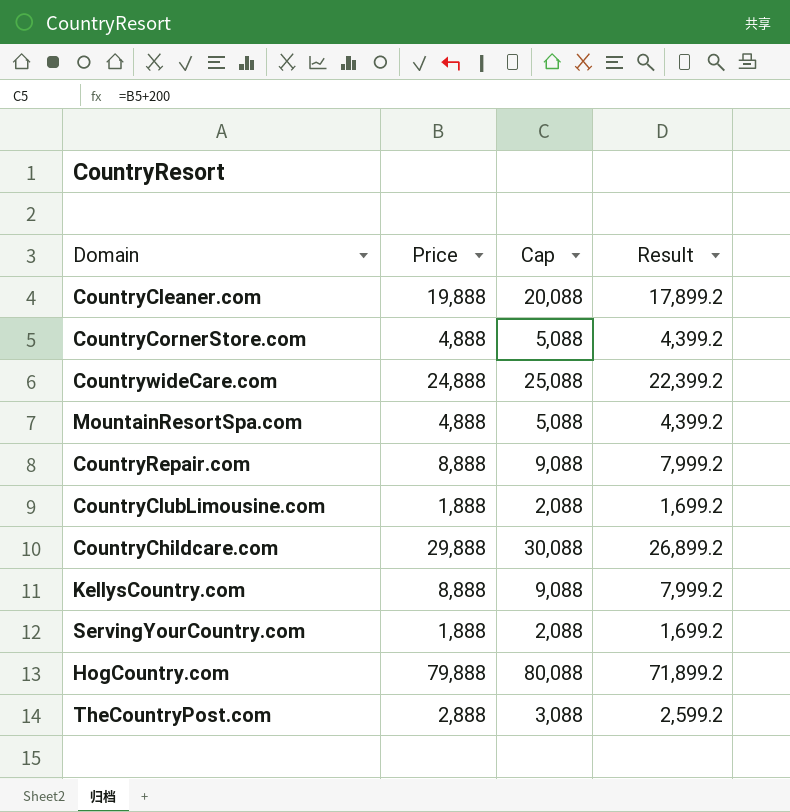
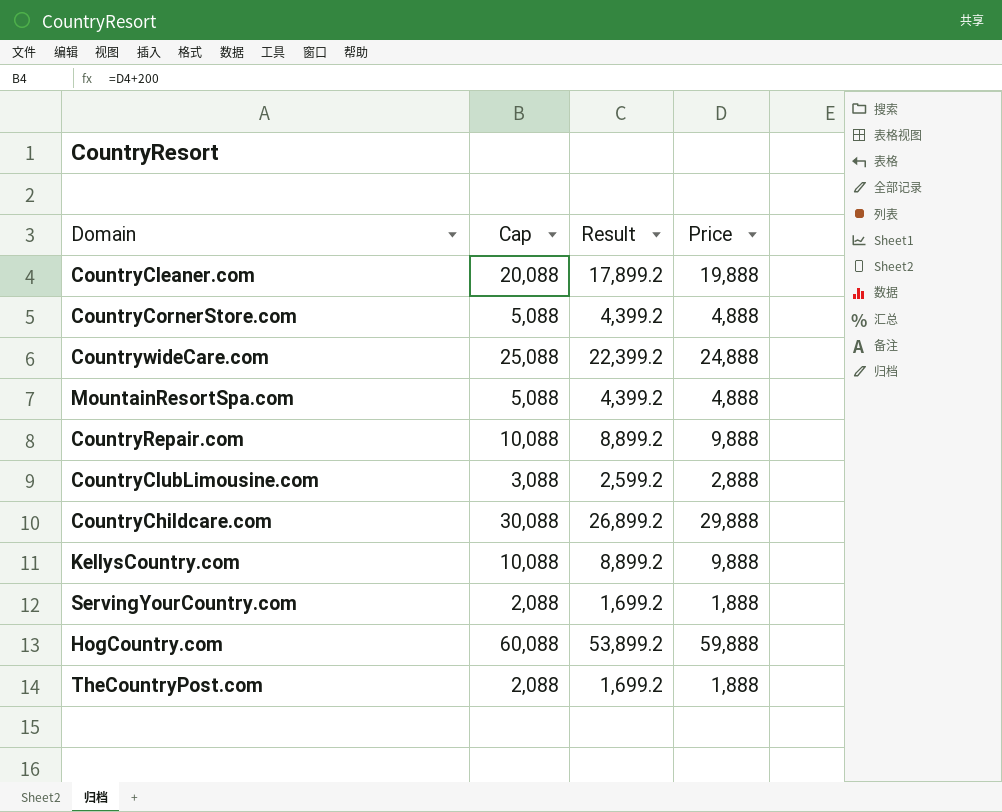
column Price | position: 2 -> 4
CountryRepair.com | Cap: 9,088 -> 10,088
CountryRepair.com | Result: 7,999.2 -> 8,899.2
CountryRepair.com | Price: 8,888 -> 9,888
CountryClubLimousine.com | Cap: 2,088 -> 3,088
CountryClubLimousine.com | Result: 1,699.2 -> 2,599.2
CountryClubLimousine.com | Price: 1,888 -> 2,888
KellysCountry.com | Cap: 9,088 -> 10,088
KellysCountry.com | Result: 7,999.2 -> 8,899.2
KellysCountry.com | Price: 8,888 -> 9,888
HogCountry.com | Cap: 80,088 -> 60,088
HogCountry.com | Result: 71,899.2 -> 53,899.2
HogCountry.com | Price: 79,888 -> 59,888
TheCountryPost.com | Cap: 3,088 -> 2,088
TheCountryPost.com | Result: 2,599.2 -> 1,699.2
TheCountryPost.com | Price: 2,888 -> 1,888

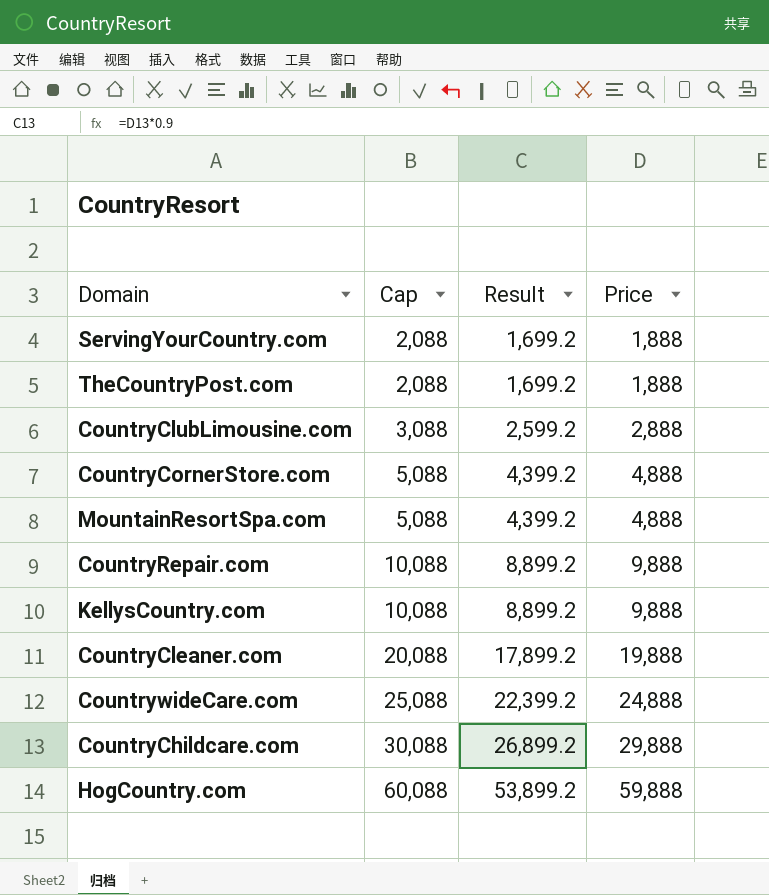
row order: none -> Cap ascending

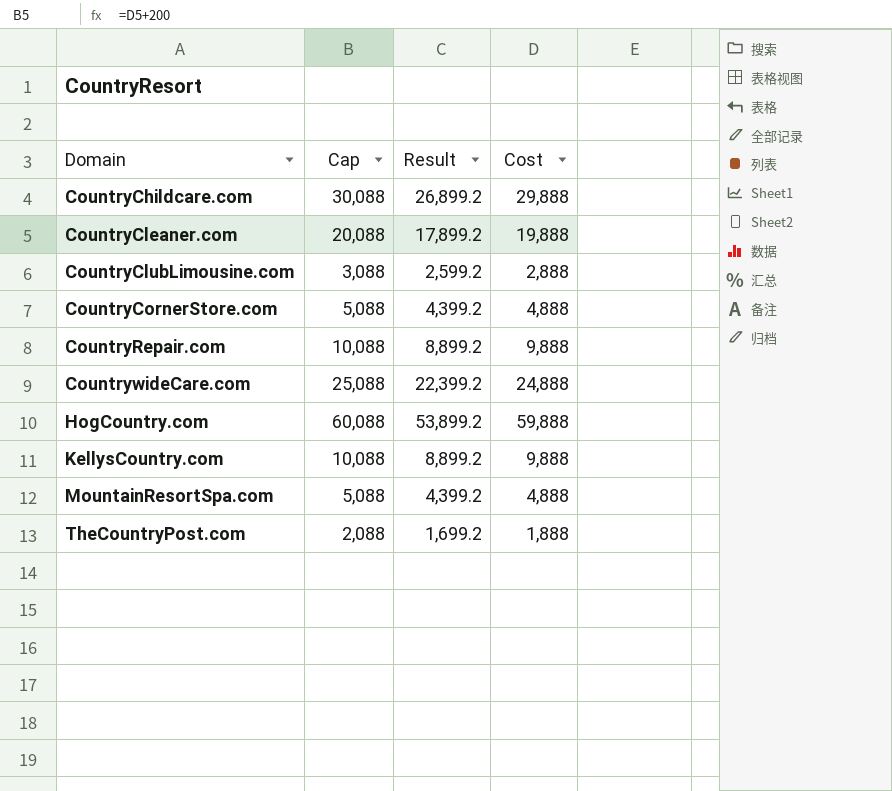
row order: Cap ascending -> Domain ascending
column name: Price -> Cost
row ServingYourCountry.com: 2,088 | 1,699.2 | 1,888 -> none

